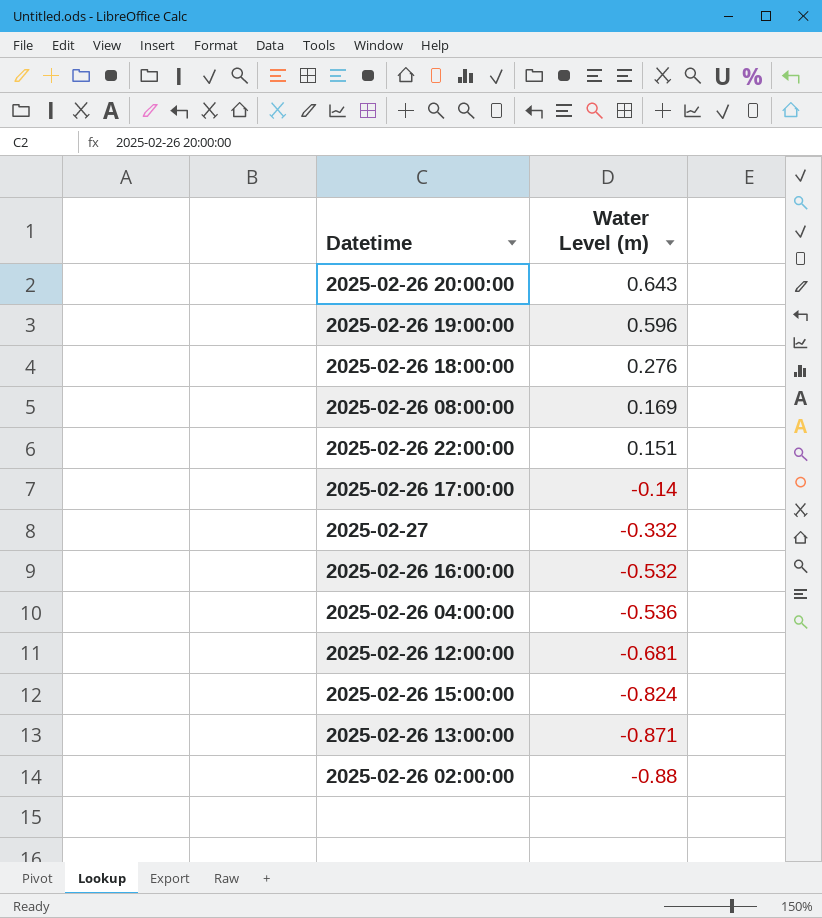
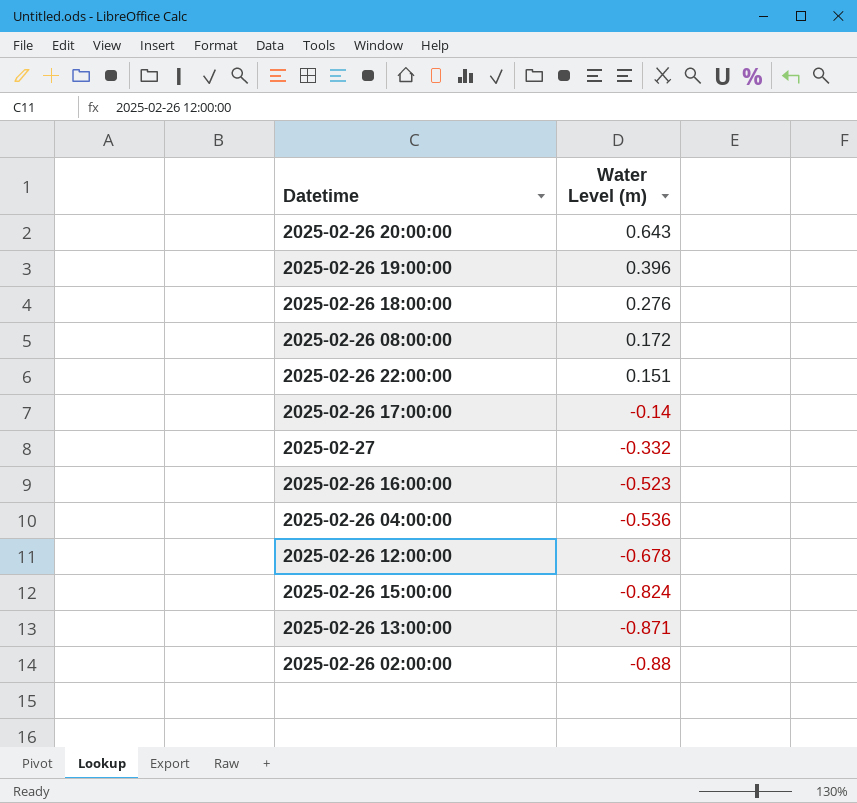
2025-02-26 19:00:00 | Water Level (m): 0.596 -> 0.396
2025-02-26 08:00:00 | Water Level (m): 0.169 -> 0.172
2025-02-26 16:00:00 | Water Level (m): -0.532 -> -0.523
2025-02-26 12:00:00 | Water Level (m): -0.681 -> -0.678

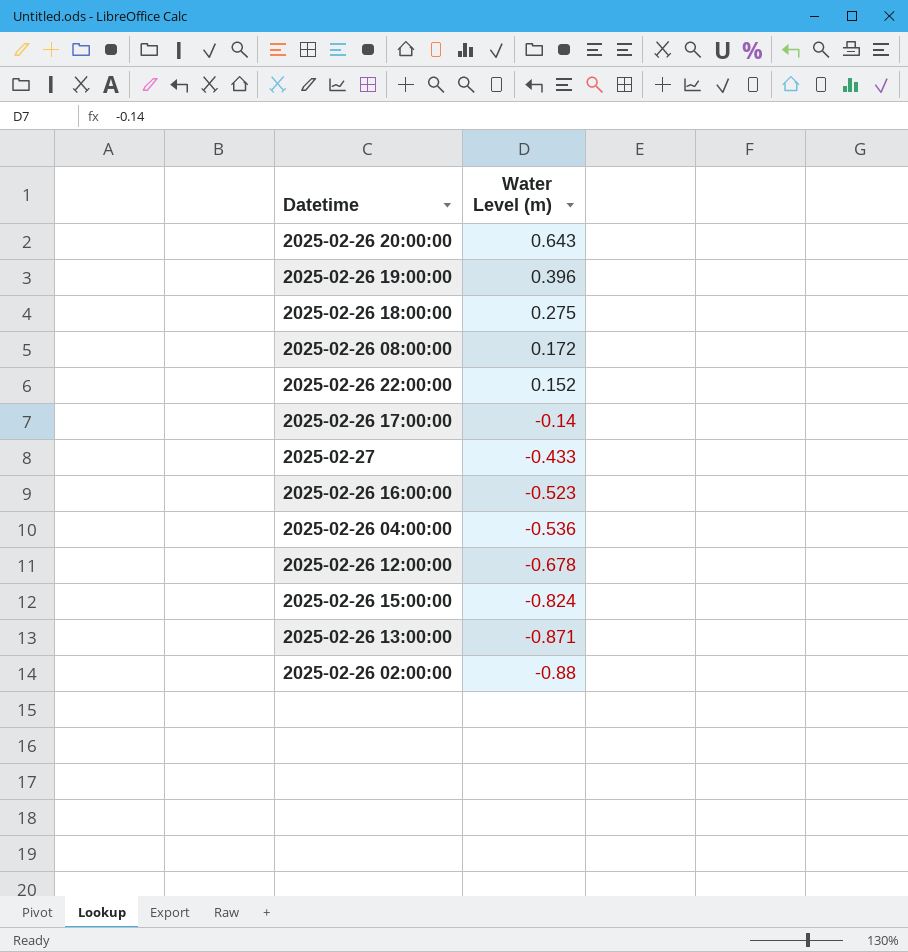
2025-02-26 18:00:00 | Water Level (m): 0.276 -> 0.275
2025-02-26 22:00:00 | Water Level (m): 0.151 -> 0.152
2025-02-27 | Water Level (m): -0.332 -> -0.433

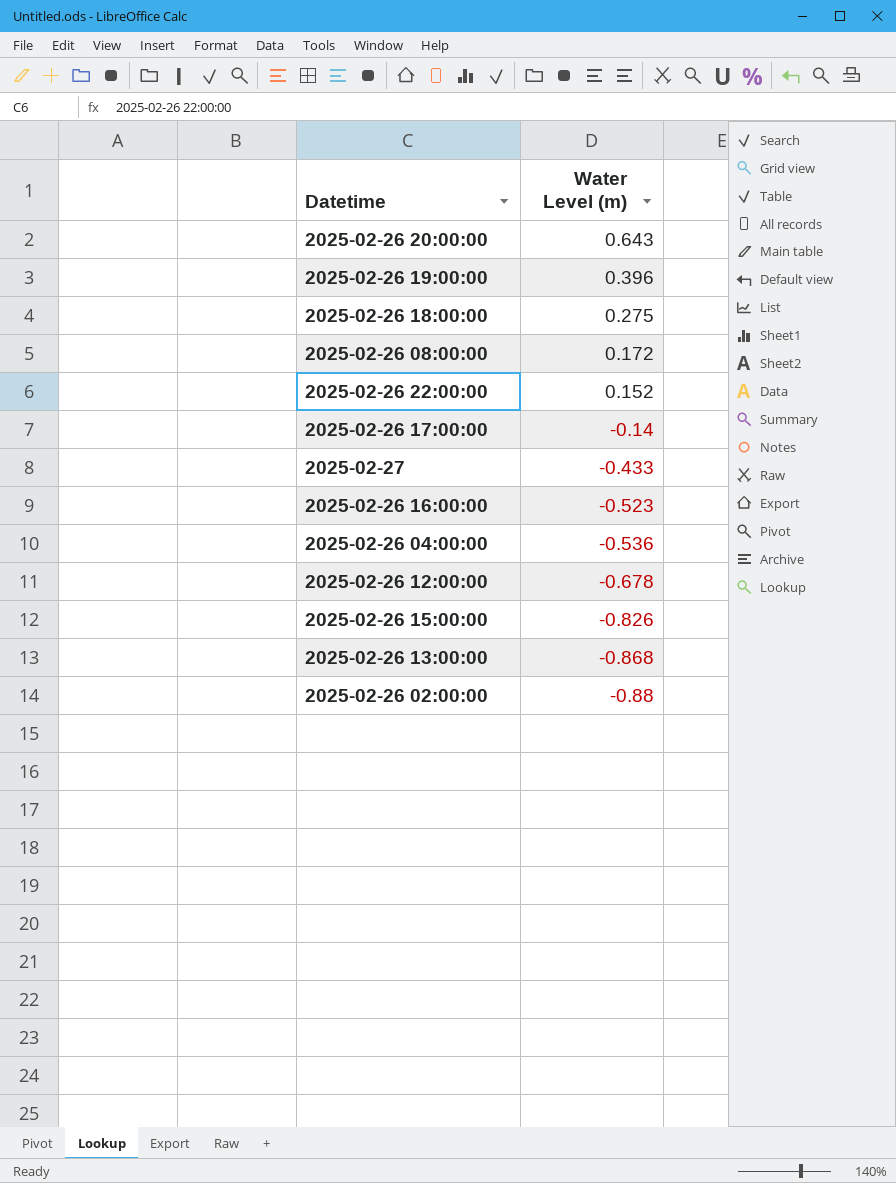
2025-02-26 15:00:00 | Water Level (m): -0.824 -> -0.826
2025-02-26 13:00:00 | Water Level (m): -0.871 -> -0.868

